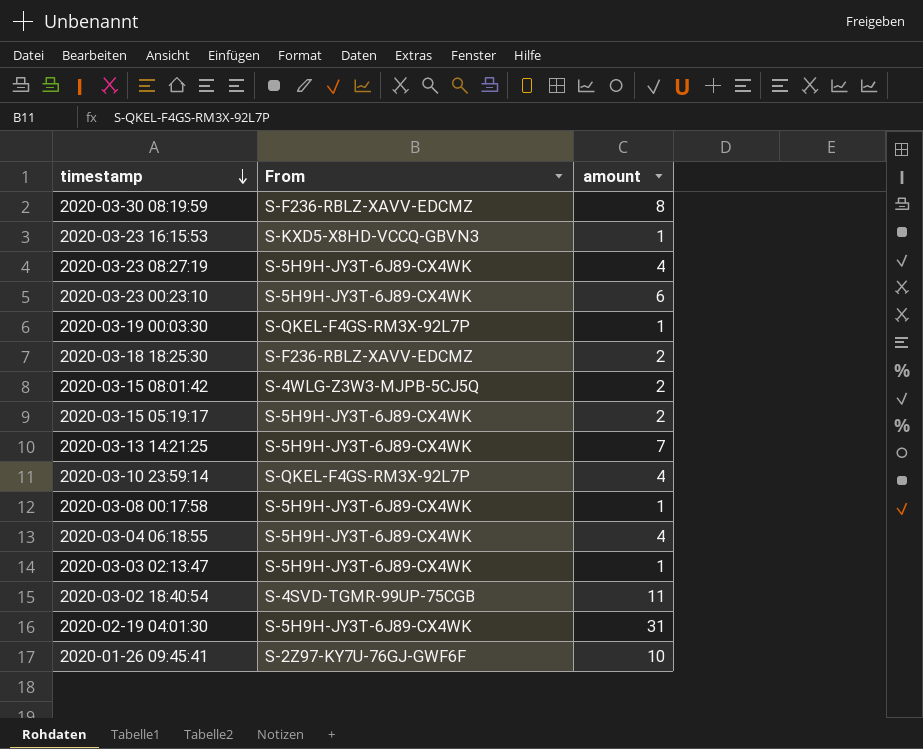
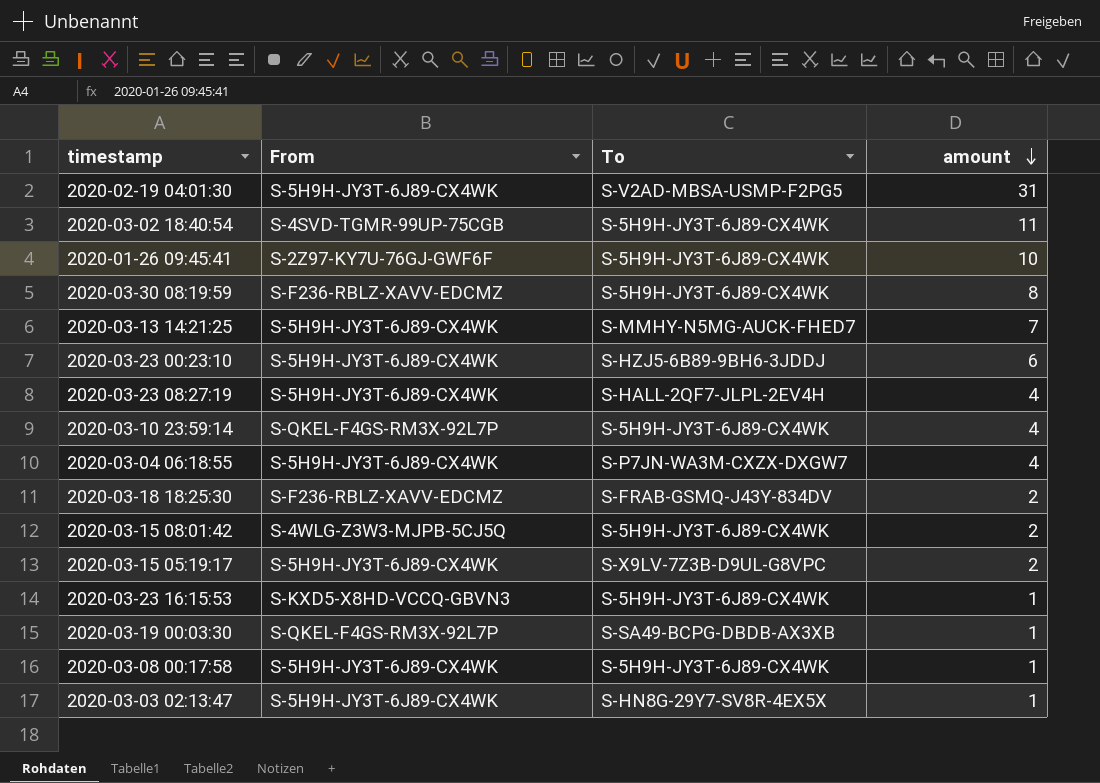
row order: timestamp descending -> amount descending
column To | position: none -> 3

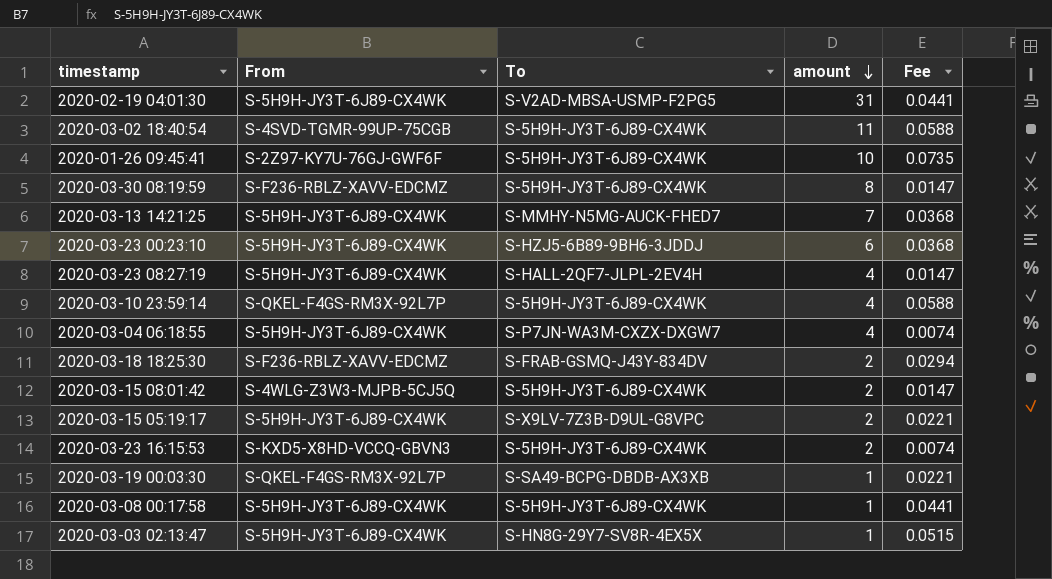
column Fee | position: none -> 5
2020-03-23 16:15:53 | amount: 1 -> 2

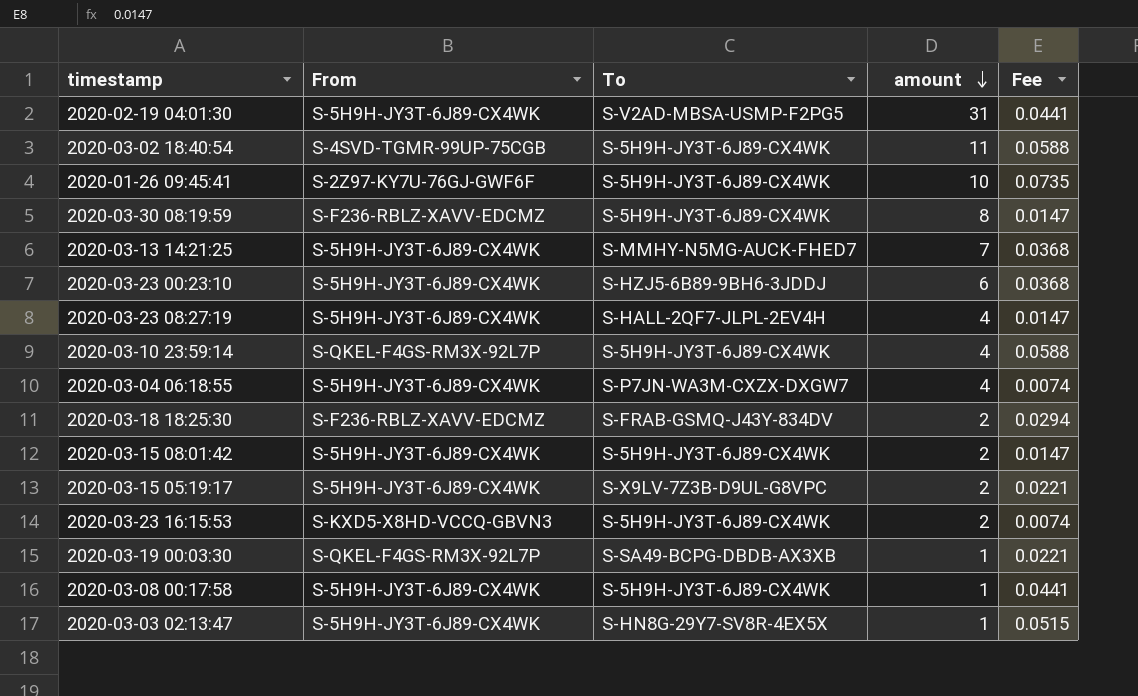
2020-03-15 08:01:42 | From: S-4WLG-Z3W3-MJPB-5CJ5Q -> S-5H9H-JY3T-6J89-CX4WK

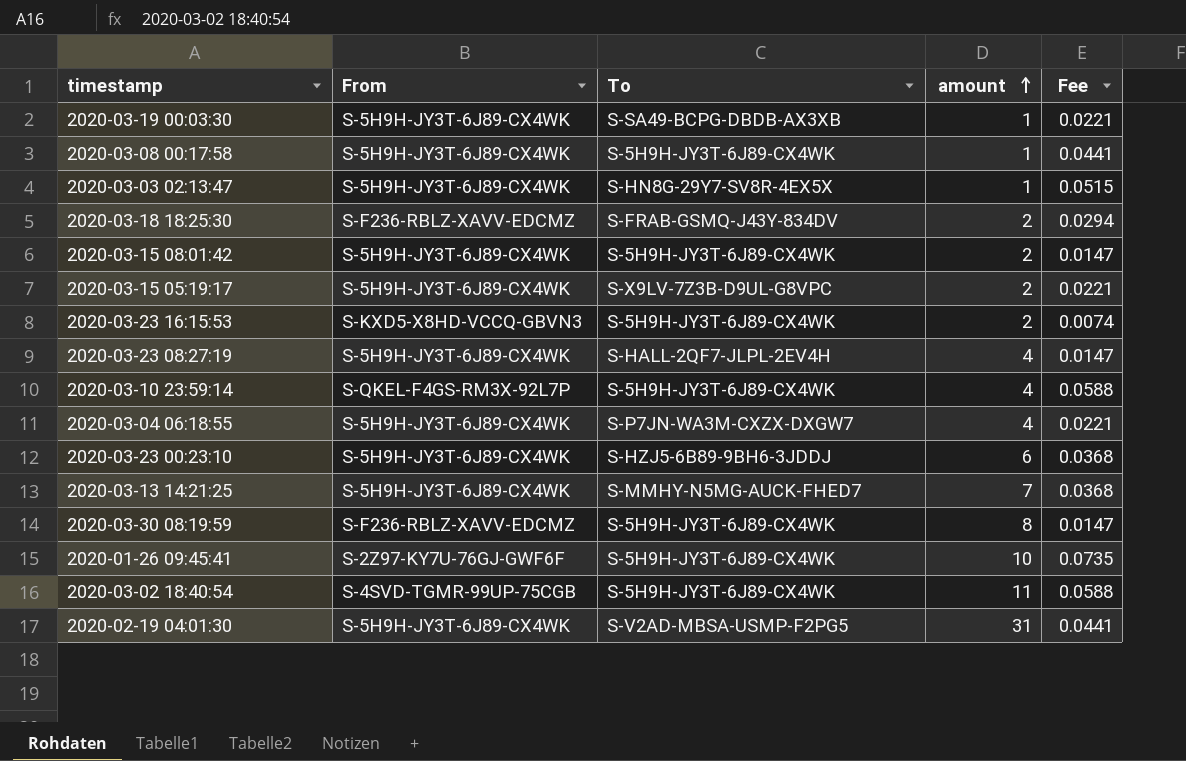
row order: amount descending -> amount ascending
2020-03-19 00:03:30 | From: S-QKEL-F4GS-RM3X-92L7P -> S-5H9H-JY3T-6J89-CX4WK
2020-03-04 06:18:55 | Fee: 0.0074 -> 0.0221

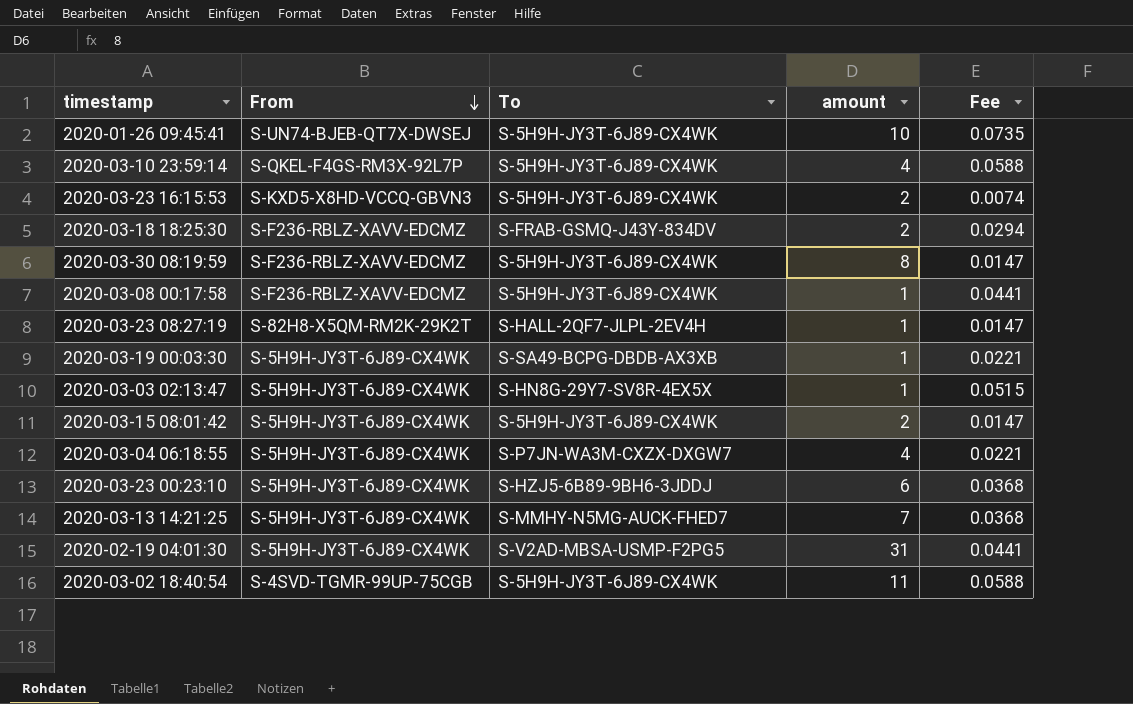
row order: amount ascending -> From descending
row 2020-03-15 05:19:17: S-5H9H-JY3T-6J89-CX4WK | S-X9LV-7Z3B-D9UL-G8VPC | 2 | 0.0221 -> none
2020-01-26 09:45:41 | From: S-2Z97-KY7U-76GJ-GWF6F -> S-UN74-BJEB-QT7X-DWSEJ
2020-03-08 00:17:58 | From: S-5H9H-JY3T-6J89-CX4WK -> S-F236-RBLZ-XAVV-EDCMZ
2020-03-23 08:27:19 | From: S-5H9H-JY3T-6J89-CX4WK -> S-82H8-X5QM-RM2K-29K2T
2020-03-23 08:27:19 | amount: 4 -> 1

